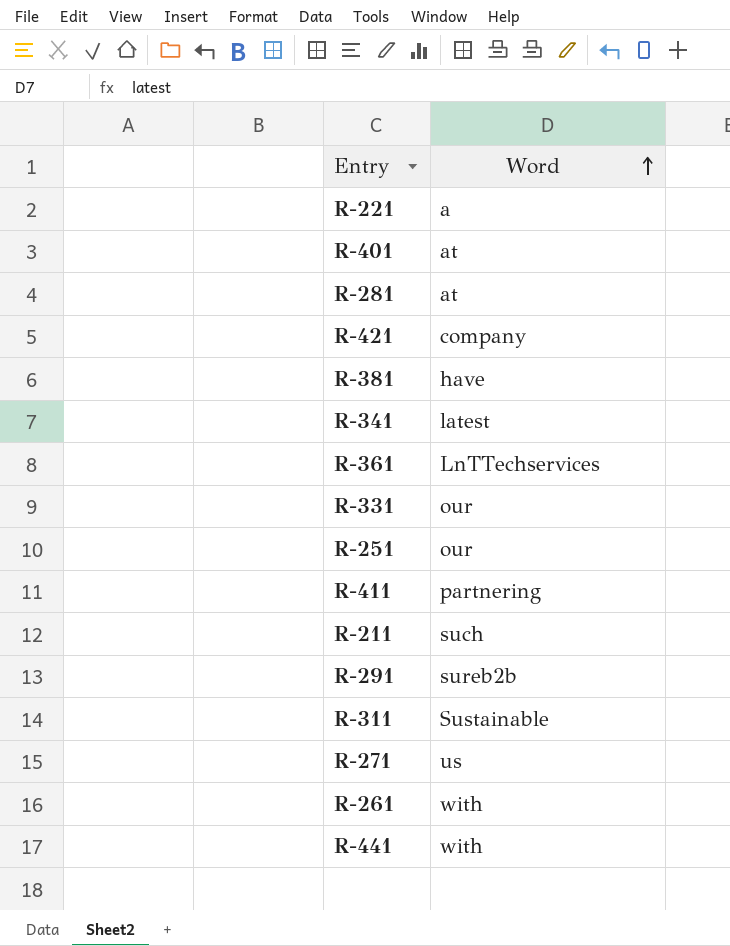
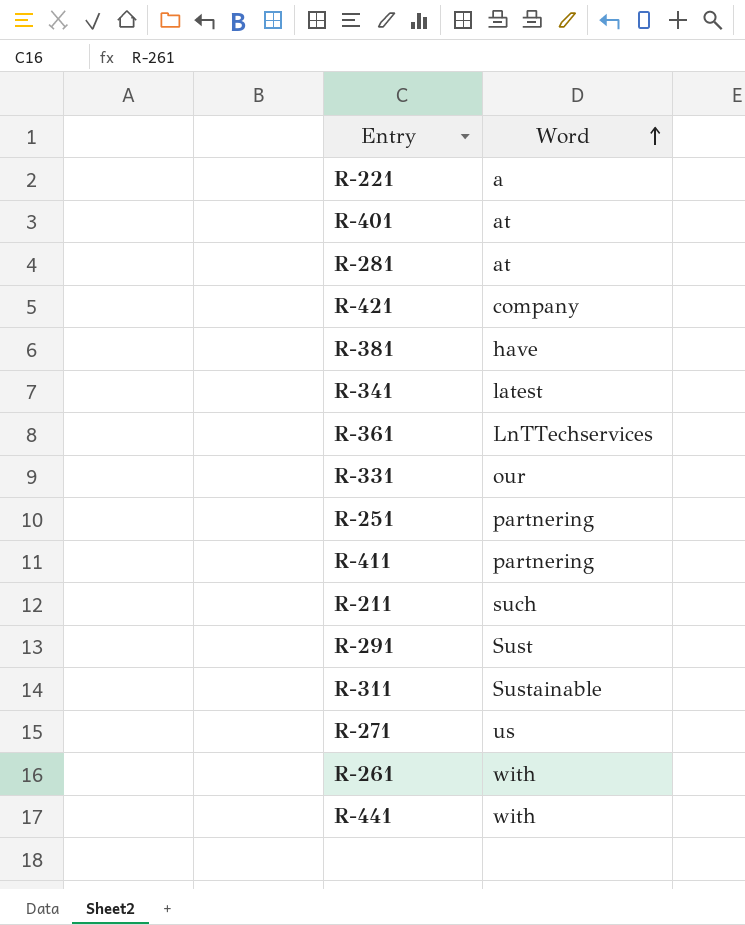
R-251 | Word: our -> partnering
R-291 | Word: sureb2b -> Sust

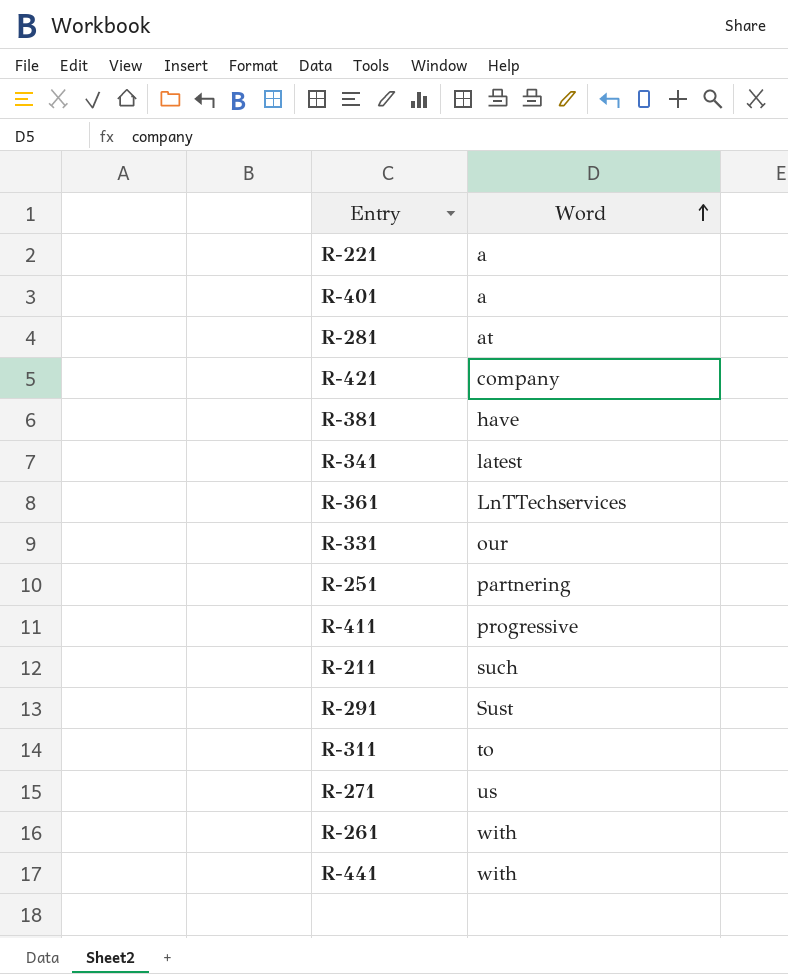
R-401 | Word: at -> a
R-411 | Word: partnering -> progressive
R-311 | Word: Sustainable -> to

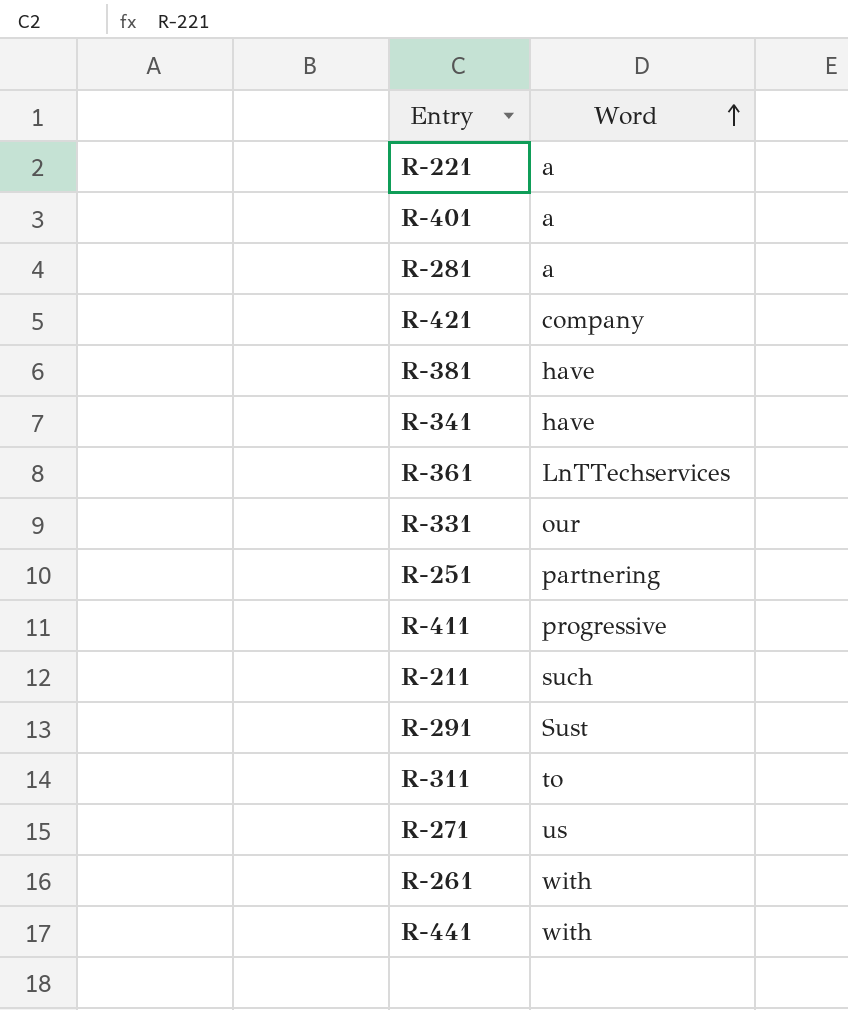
R-281 | Word: at -> a
R-341 | Word: latest -> have

